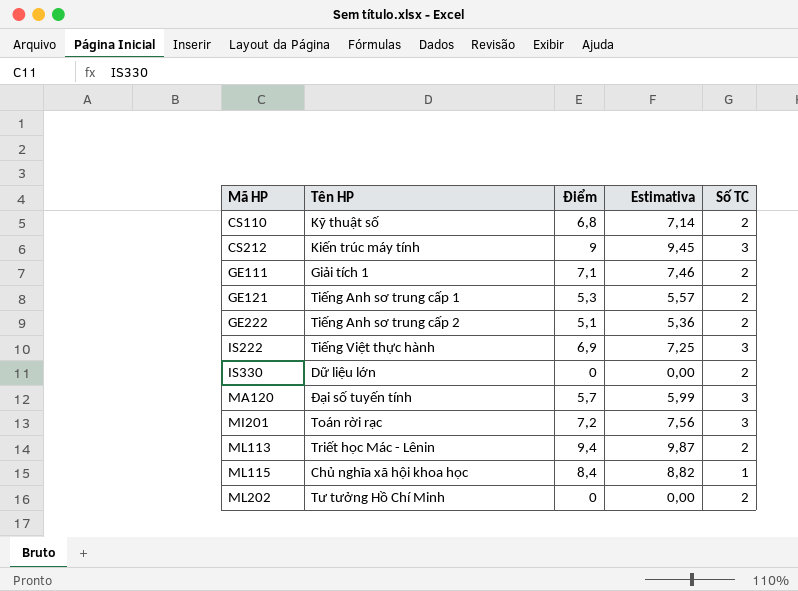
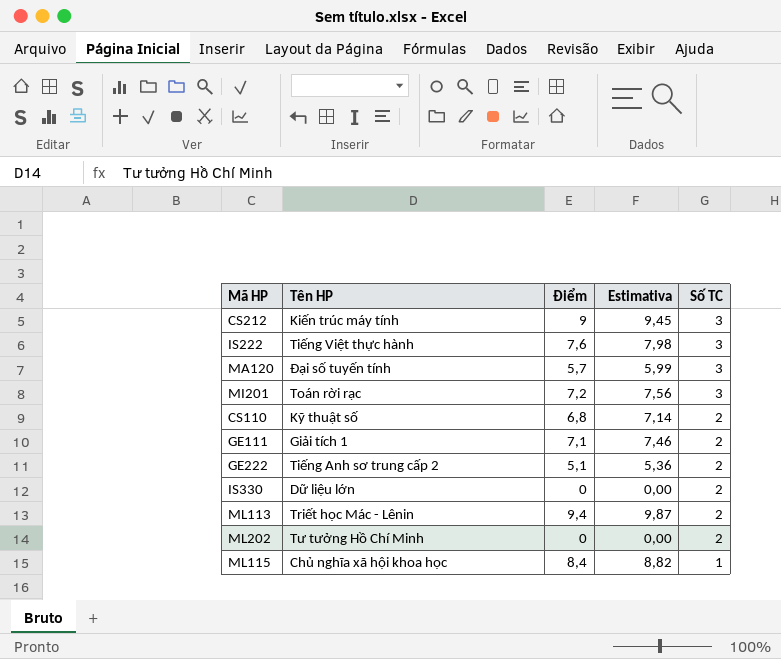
row order: Mã HP ascending -> Số TC descending
row GE121: Tiếng Anh sơ trung cấp 1 | 5,3 | 5,57 | 2 -> none
IS222 | Điểm: 6,9 -> 7,6
IS222 | Estimativa: 7,25 -> 7,98

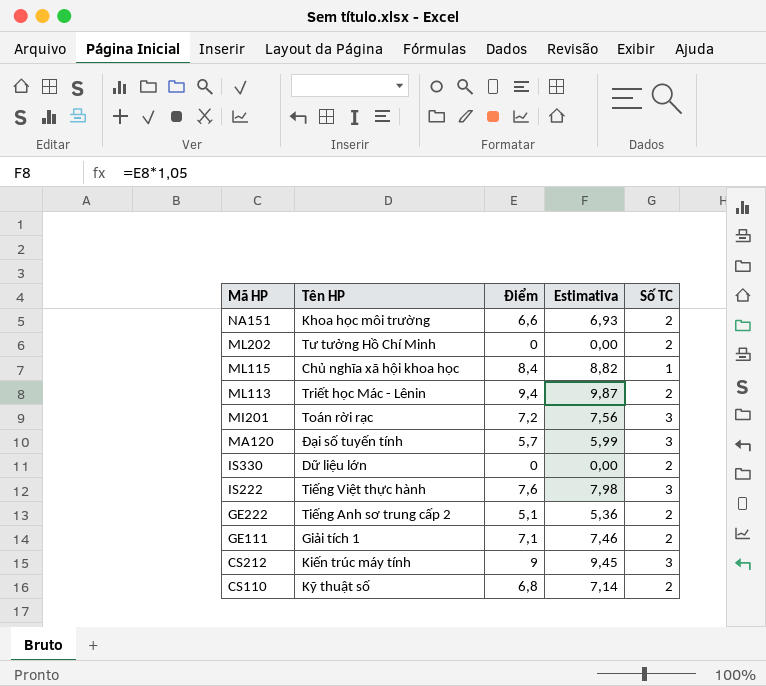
row order: Số TC descending -> Mã HP descending
row NA151: none -> Khoa học môi trường | 6,6 | 6,93 | 2

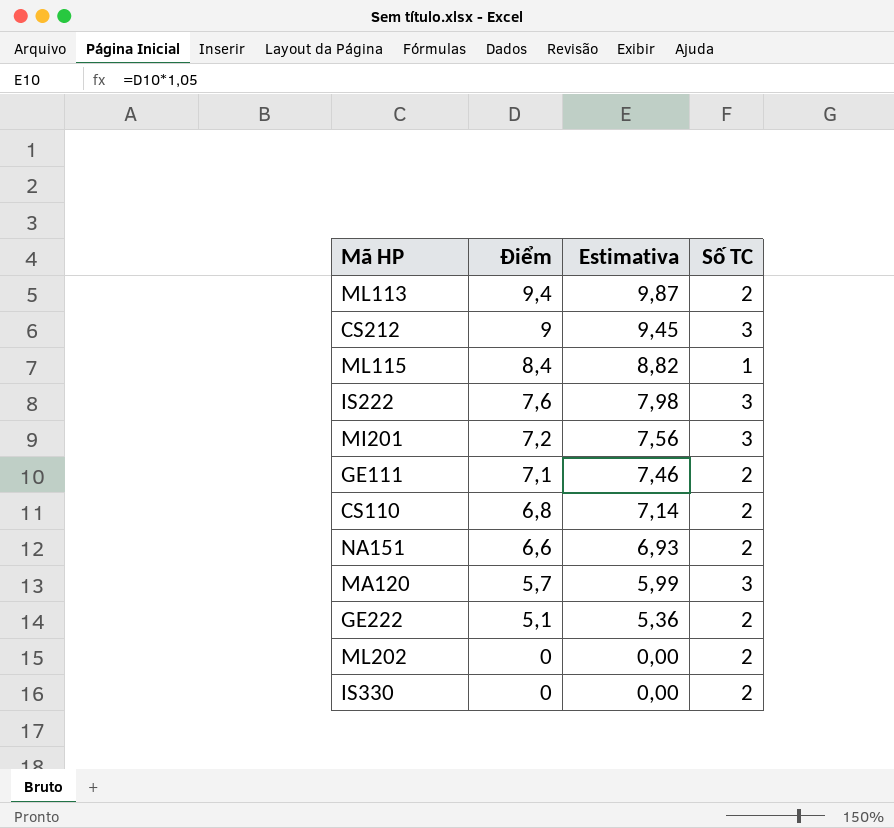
row order: Mã HP descending -> Điểm descending
column Tên HP | position: 2 -> none

